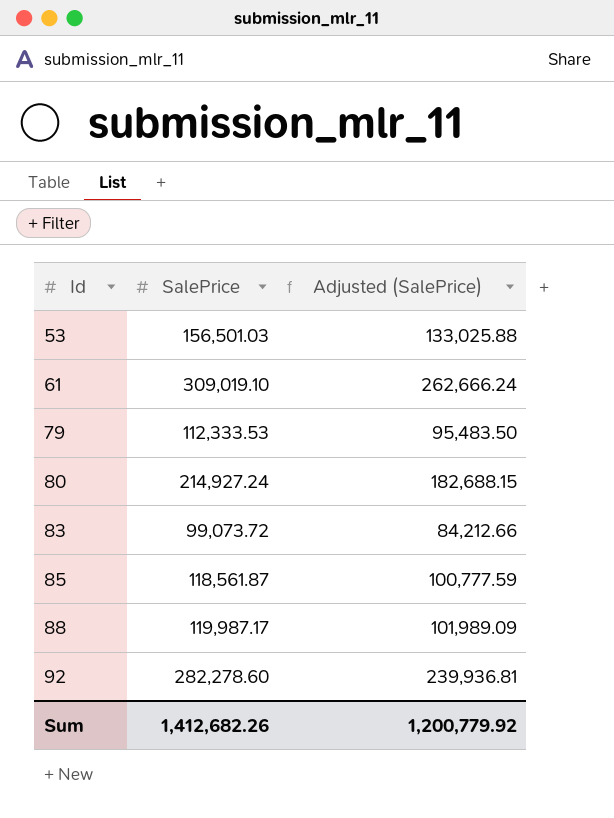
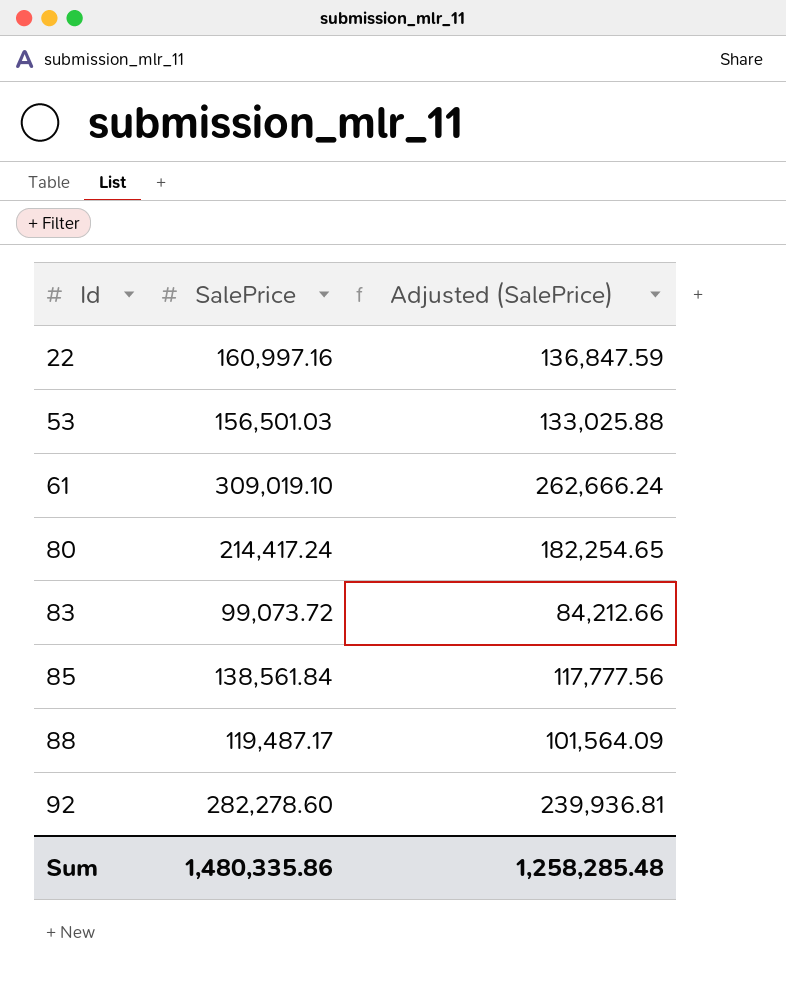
row 79: 112,333.53 | 95,483.50 -> none
row 22: none -> 160,997.16 | 136,847.59
80 | SalePrice: 214,927.24 -> 214,417.24
80 | Adjusted (SalePrice): 182,688.15 -> 182,254.65
85 | SalePrice: 118,561.87 -> 138,561.84
85 | Adjusted (SalePrice): 100,777.59 -> 117,777.56
88 | SalePrice: 119,987.17 -> 119,487.17
88 | Adjusted (SalePrice): 101,989.09 -> 101,564.09
Sum | SalePrice: 1,412,682.26 -> 1,480,335.86
Sum | Adjusted (SalePrice): 1,200,779.92 -> 1,258,285.48

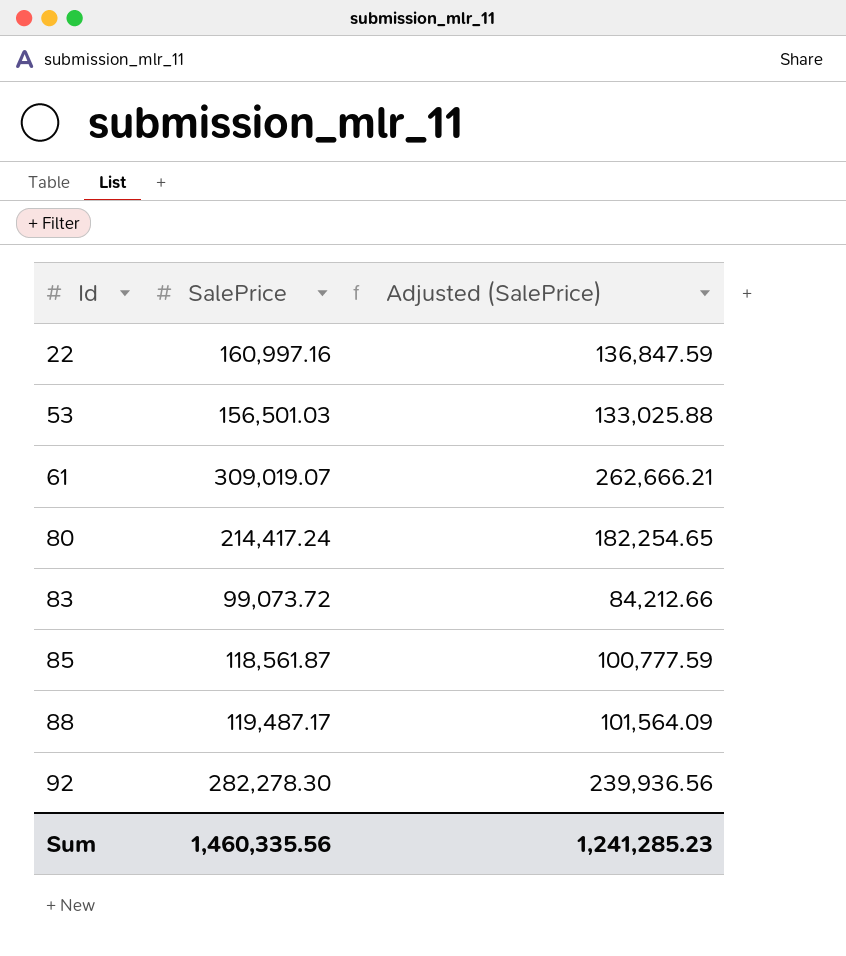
61 | SalePrice: 309,019.10 -> 309,019.07
61 | Adjusted (SalePrice): 262,666.24 -> 262,666.21
85 | SalePrice: 138,561.84 -> 118,561.87
85 | Adjusted (SalePrice): 117,777.56 -> 100,777.59
92 | SalePrice: 282,278.60 -> 282,278.30
92 | Adjusted (SalePrice): 239,936.81 -> 239,936.56
Sum | SalePrice: 1,480,335.86 -> 1,460,335.56
Sum | Adjusted (SalePrice): 1,258,285.48 -> 1,241,285.23

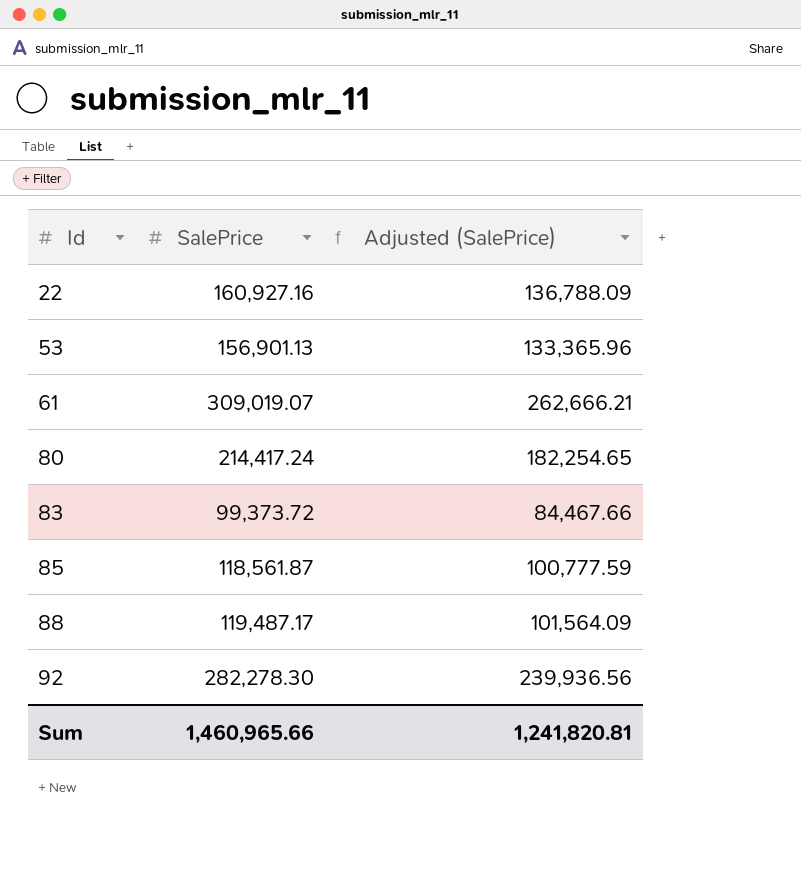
22 | SalePrice: 160,997.16 -> 160,927.16
22 | Adjusted (SalePrice): 136,847.59 -> 136,788.09
53 | SalePrice: 156,501.03 -> 156,901.13
53 | Adjusted (SalePrice): 133,025.88 -> 133,365.96
83 | SalePrice: 99,073.72 -> 99,373.72
83 | Adjusted (SalePrice): 84,212.66 -> 84,467.66
Sum | SalePrice: 1,460,335.56 -> 1,460,965.66
Sum | Adjusted (SalePrice): 1,241,285.23 -> 1,241,820.81

